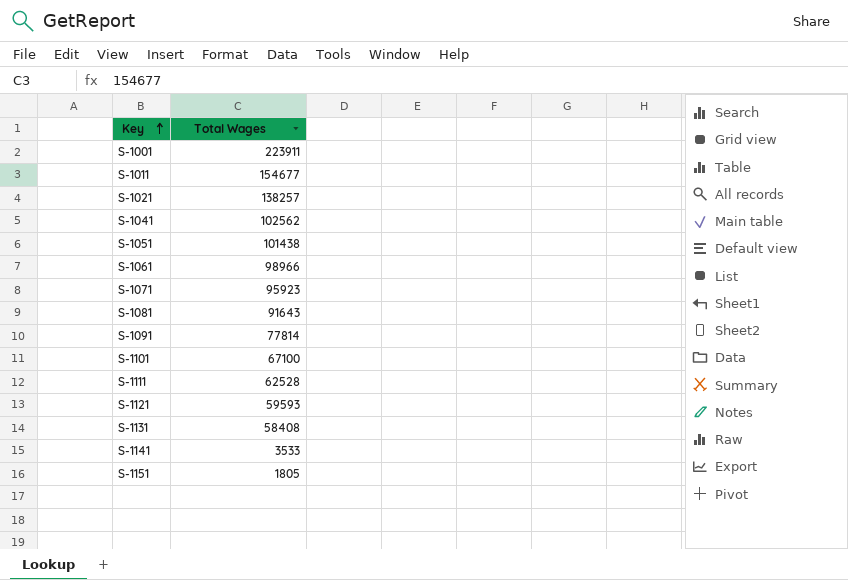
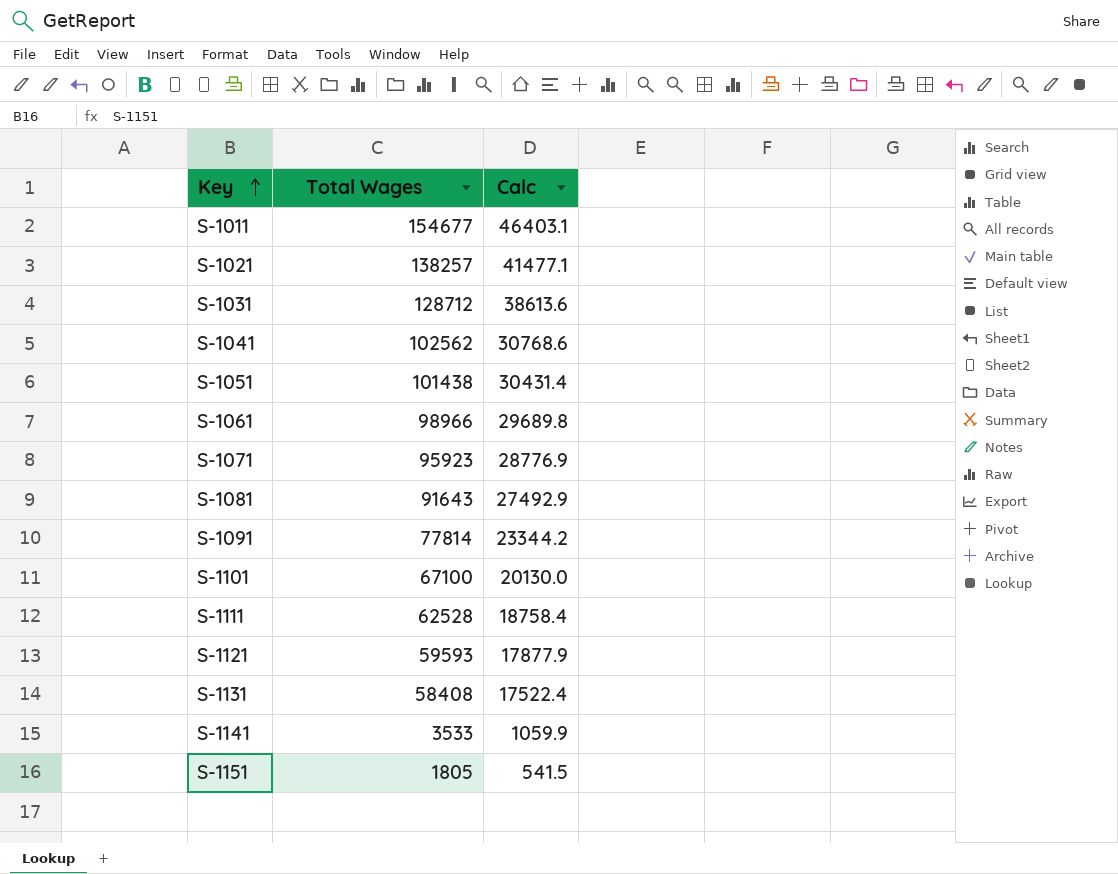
column Calc | formula: none -> [Total Wages] * 0.3
row S-1001: 223911 -> none
row S-1031: none -> 128712 | 38613.6

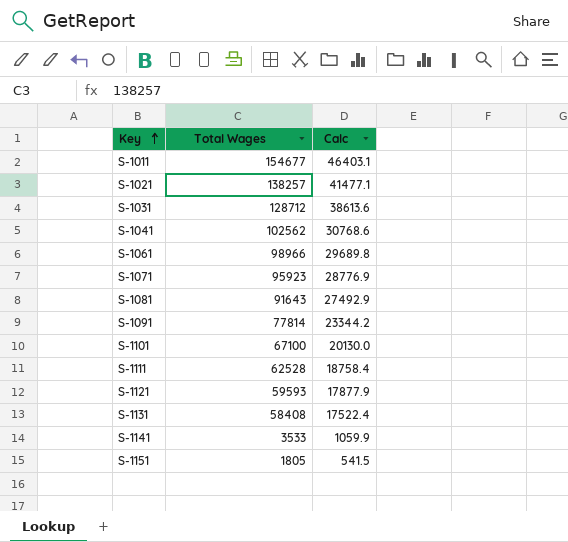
row S-1051: 101438 | 30431.4 -> none

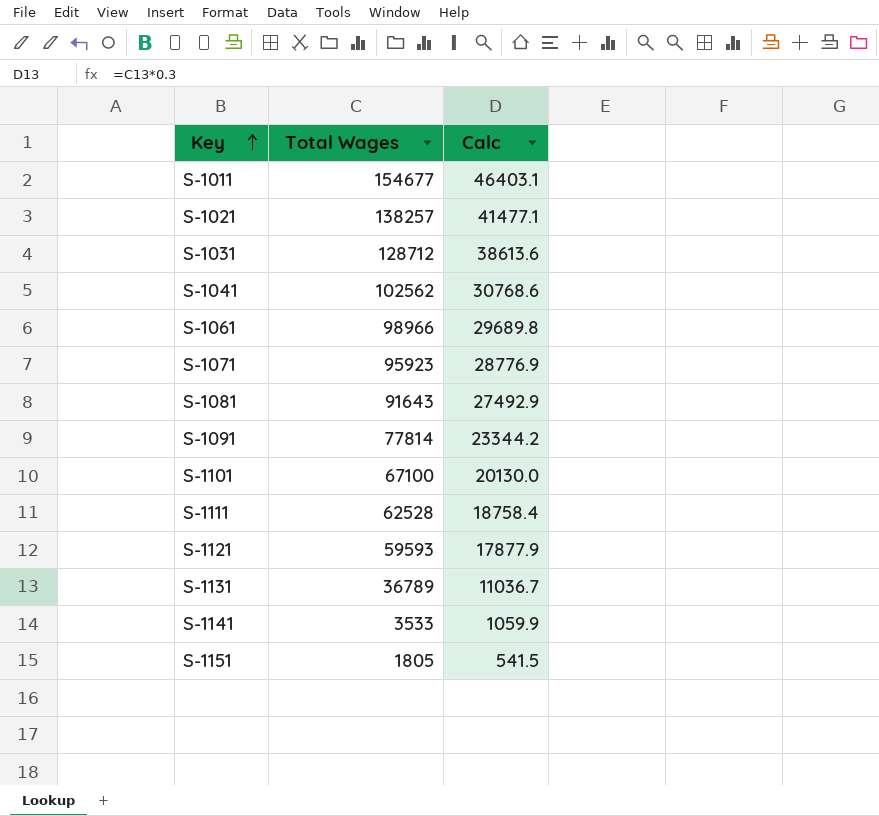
S-1131 | Total Wages: 58408 -> 36789
S-1131 | Calc: 17522.4 -> 11036.7

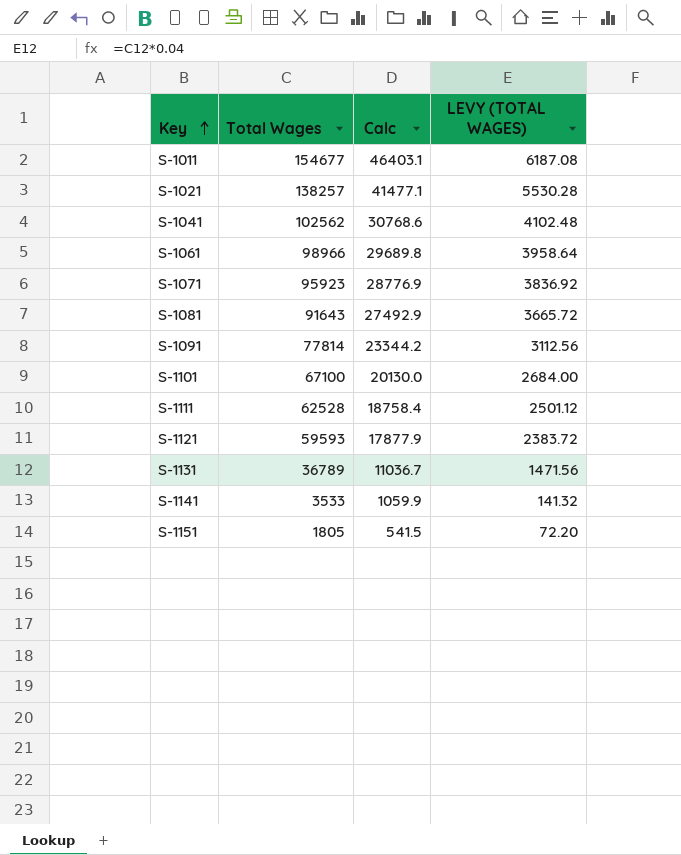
column LEVY (TOTAL WAGES) | formula: none -> [Total Wages] * 0.04
row S-1031: 128712 | 38613.6 -> none

